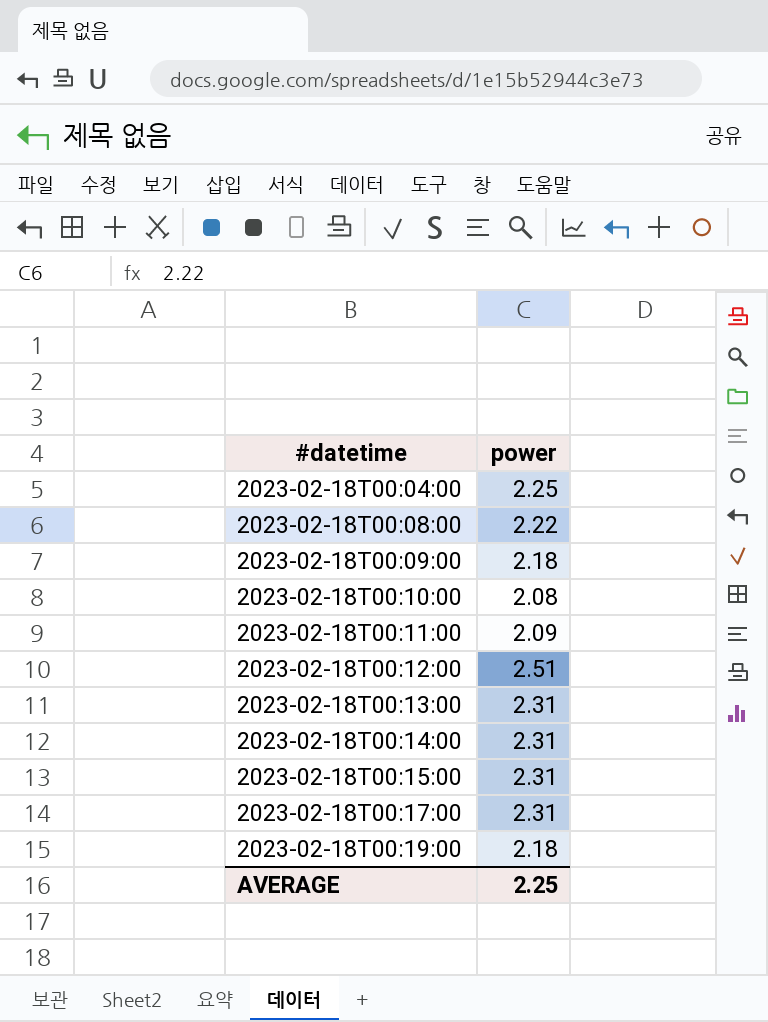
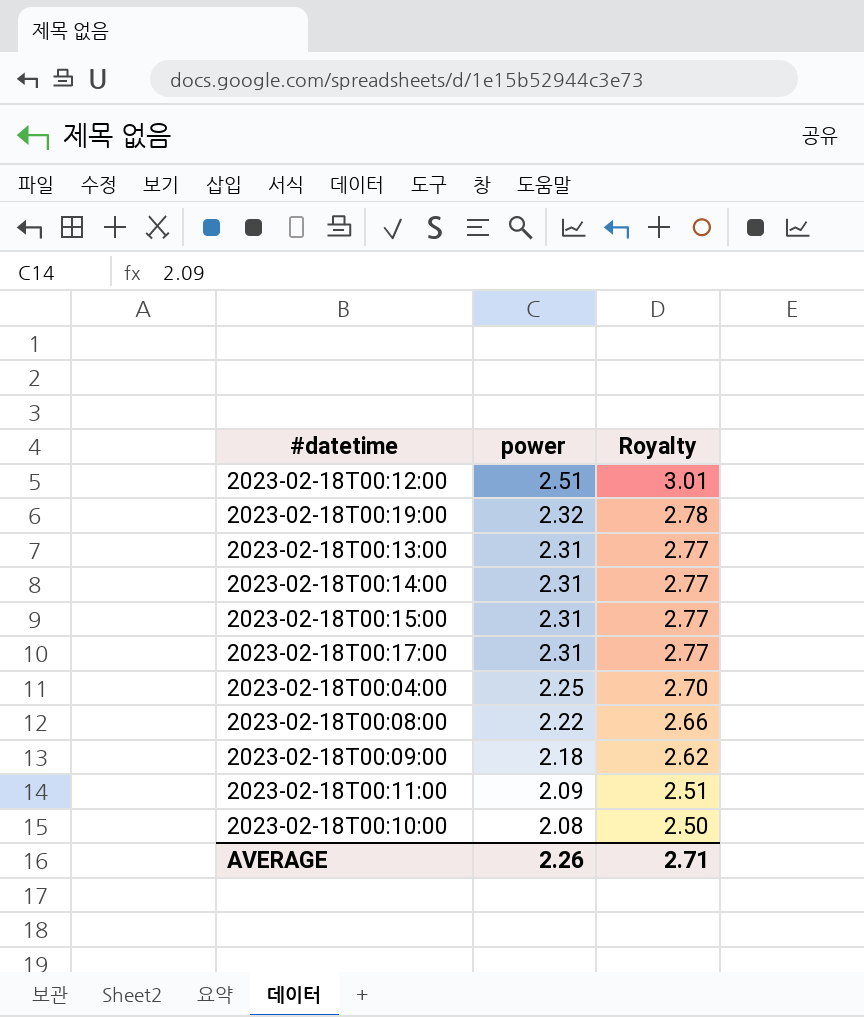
row order: #datetime ascending -> power descending
column Royalty | formula: none -> [power] * 1.2
2023-02-18T00:19:00 | power: 2.18 -> 2.32
AVERAGE | power: 2.25 -> 2.26

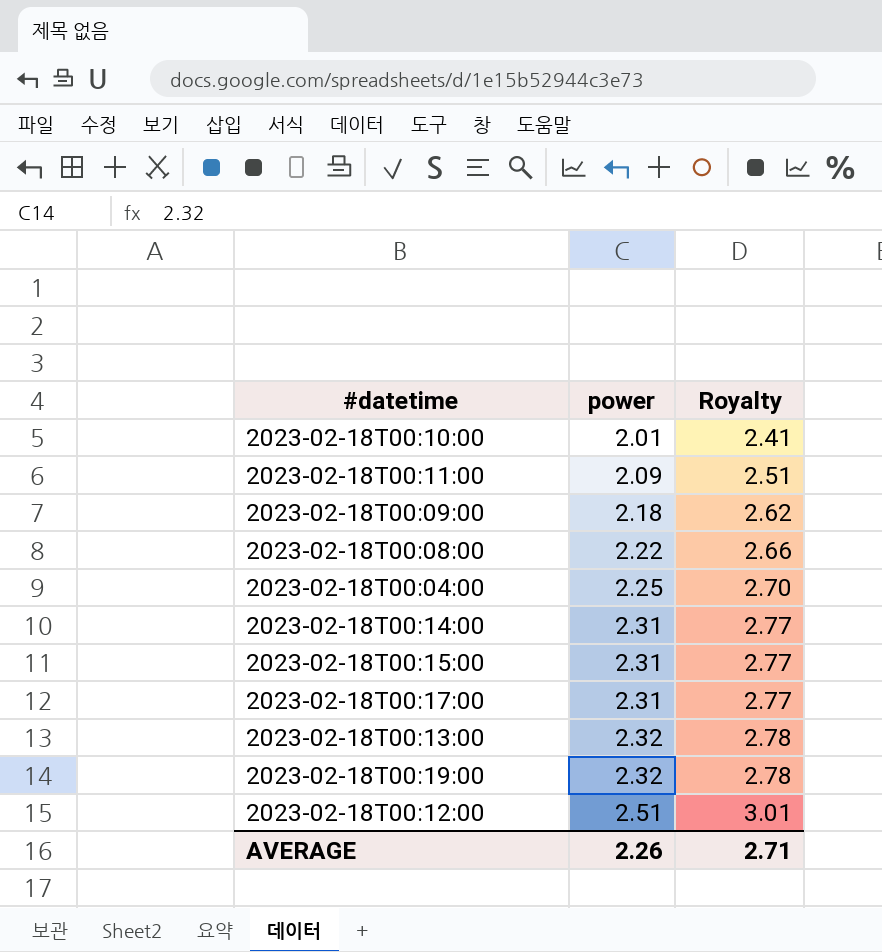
row order: power descending -> power ascending
2023-02-18T00:10:00 | power: 2.08 -> 2.01
2023-02-18T00:10:00 | Royalty: 2.50 -> 2.41
2023-02-18T00:13:00 | power: 2.31 -> 2.32
2023-02-18T00:13:00 | Royalty: 2.77 -> 2.78

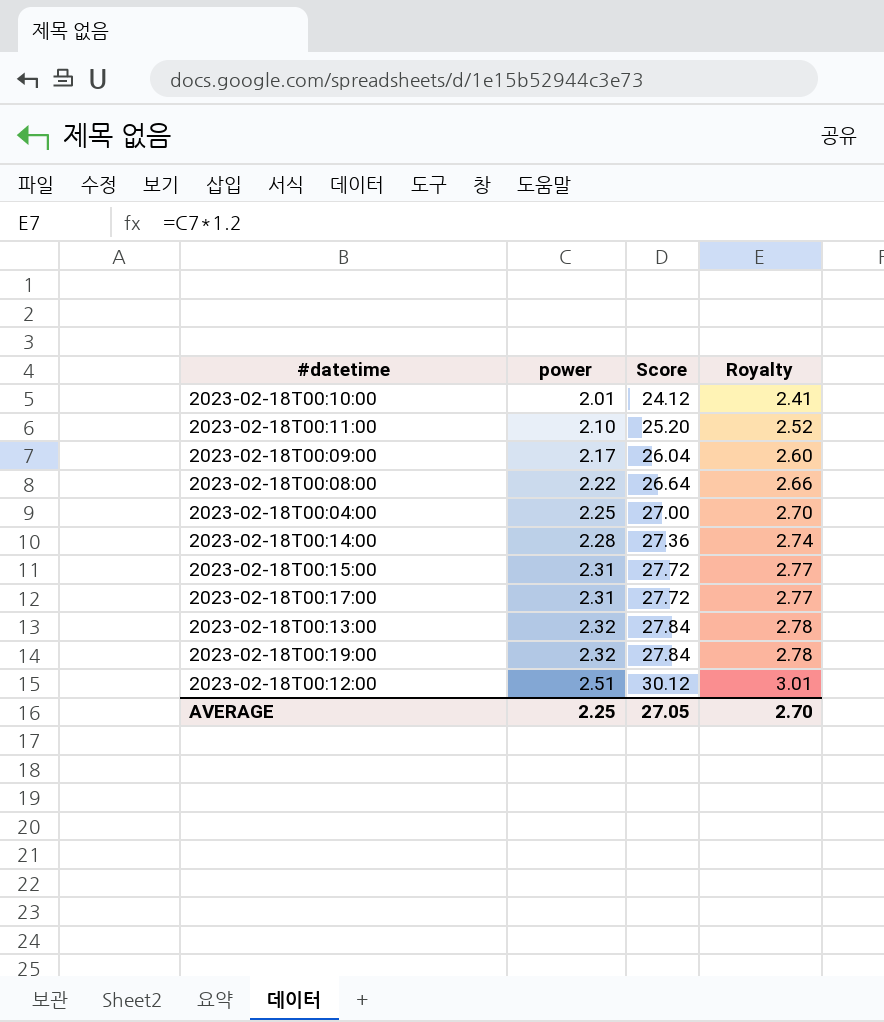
column Score | formula: none -> [power] * 12
2023-02-18T00:11:00 | power: 2.09 -> 2.10
2023-02-18T00:11:00 | Royalty: 2.51 -> 2.52
2023-02-18T00:09:00 | power: 2.18 -> 2.17
2023-02-18T00:09:00 | Royalty: 2.62 -> 2.60
2023-02-18T00:14:00 | power: 2.31 -> 2.28
2023-02-18T00:14:00 | Royalty: 2.77 -> 2.74
AVERAGE | power: 2.26 -> 2.25
AVERAGE | Royalty: 2.71 -> 2.70

